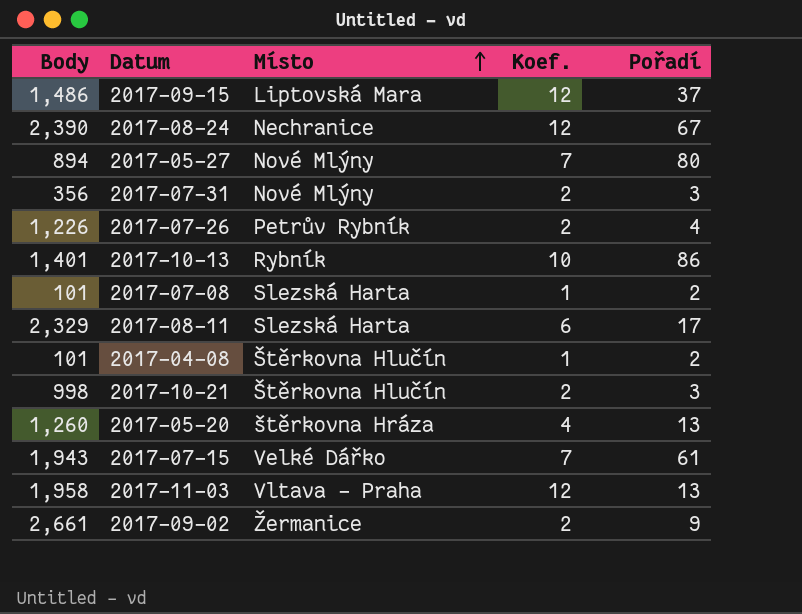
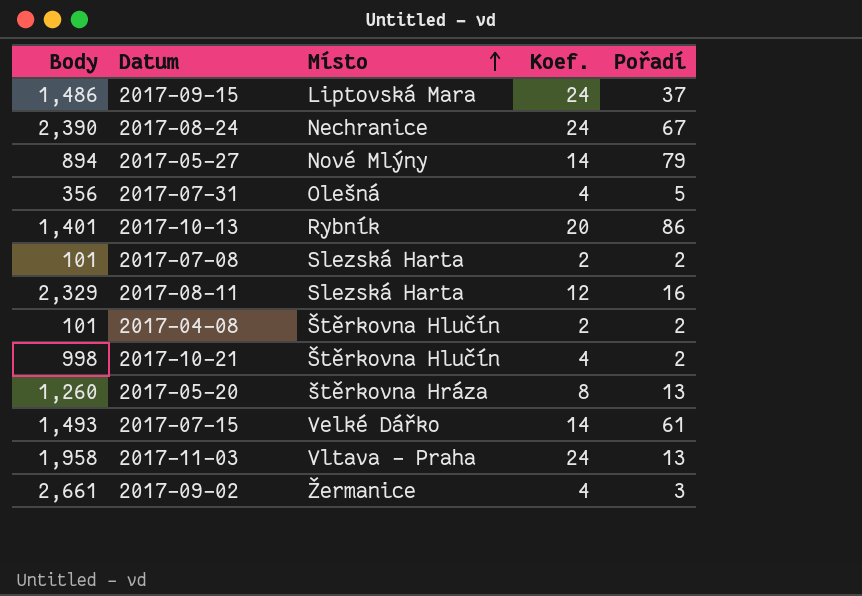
row 2017-07-26: 1,226 | Petrův Rybník | 2 | 4 -> none
2017-09-15 | Koef.: 12 -> 24
2017-08-24 | Koef.: 12 -> 24
2017-05-27 | Koef.: 7 -> 14
2017-05-27 | Pořadí: 80 -> 79
2017-07-31 | Místo: Nové Mlýny -> Olešná
2017-07-31 | Koef.: 2 -> 4
2017-07-31 | Pořadí: 3 -> 5
2017-10-13 | Koef.: 10 -> 20
2017-07-08 | Koef.: 1 -> 2
2017-08-11 | Koef.: 6 -> 12
2017-08-11 | Pořadí: 17 -> 16
2017-04-08 | Koef.: 1 -> 2
2017-10-21 | Koef.: 2 -> 4
2017-10-21 | Pořadí: 3 -> 2
2017-05-20 | Koef.: 4 -> 8
2017-07-15 | Body: 1,943 -> 1,493
2017-07-15 | Koef.: 7 -> 14
2017-11-03 | Koef.: 12 -> 24
2017-09-02 | Koef.: 2 -> 4
2017-09-02 | Pořadí: 9 -> 3

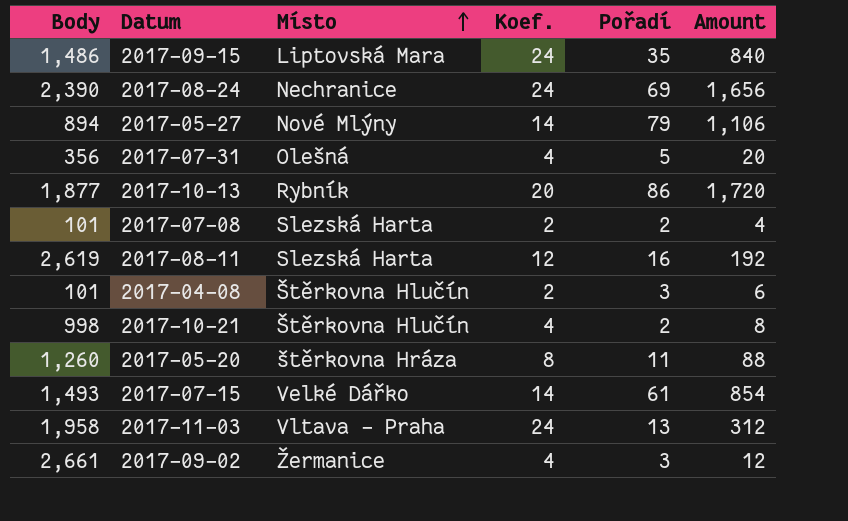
column Amount | formula: none -> [Koef.] * [Pořadí]
2017-09-15 | Pořadí: 37 -> 35
2017-08-24 | Pořadí: 67 -> 69
2017-10-13 | Body: 1,401 -> 1,877
2017-08-11 | Body: 2,329 -> 2,619
2017-04-08 | Pořadí: 2 -> 3
2017-05-20 | Pořadí: 13 -> 11

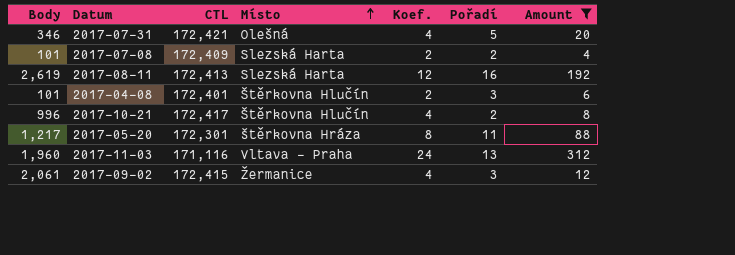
filter: none -> Amount <= 312
column CTL | position: none -> 3
2017-07-31 | Body: 356 -> 346
2017-10-21 | Body: 998 -> 996
2017-05-20 | Body: 1,260 -> 1,217
2017-11-03 | Body: 1,958 -> 1,960
2017-09-02 | Body: 2,661 -> 2,061

